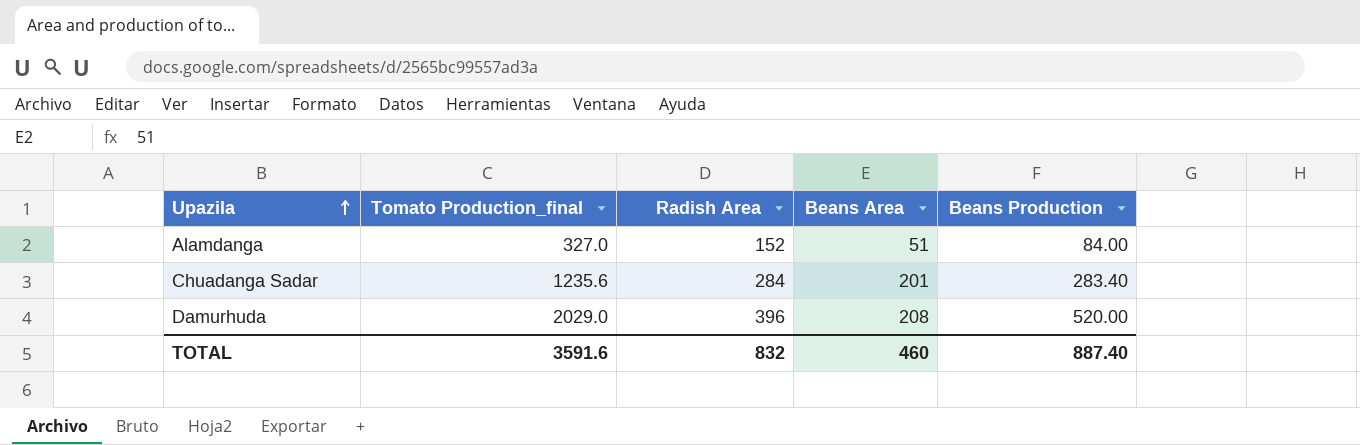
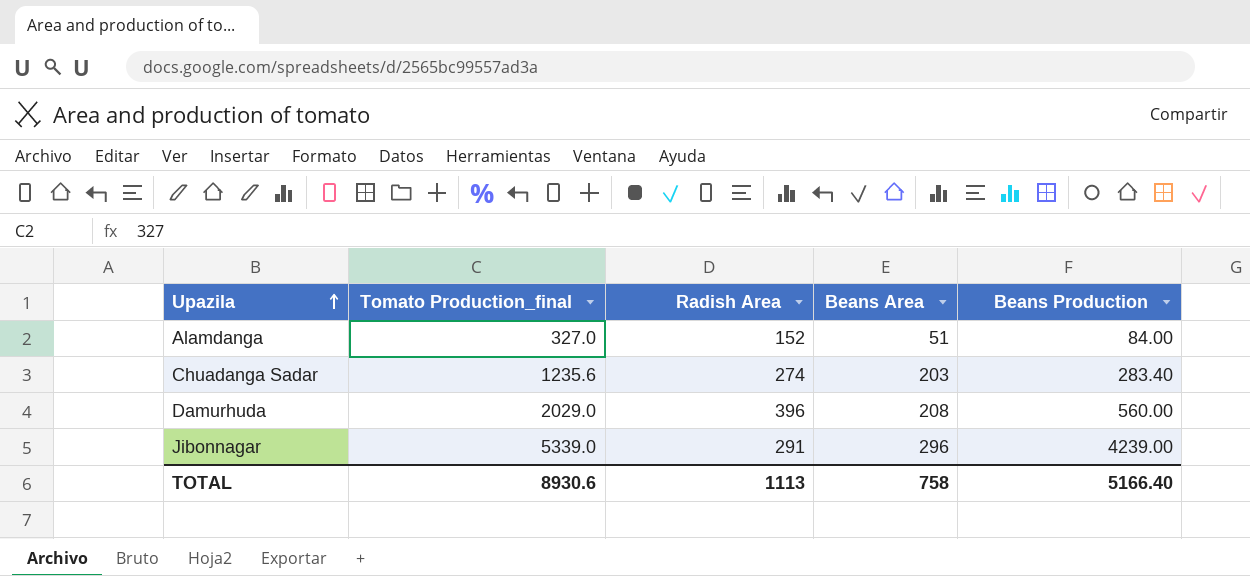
Chuadanga Sadar | Radish Area: 284 -> 274
Chuadanga Sadar | Beans Area: 201 -> 203
Damurhuda | Beans Production: 520.00 -> 560.00
row Jibonnagar: none -> 5339.0 | 291 | 296 | 4239.00
TOTAL | Tomato Production_final: 3591.6 -> 8930.6
TOTAL | Radish Area: 832 -> 1113
TOTAL | Beans Area: 460 -> 758
TOTAL | Beans Production: 887.40 -> 5166.40

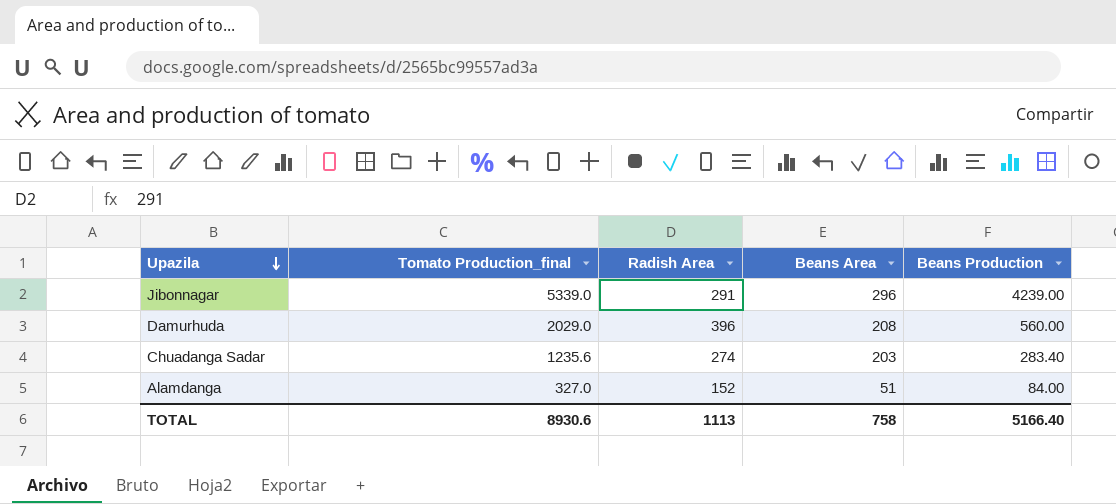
row order: Upazila ascending -> Upazila descending

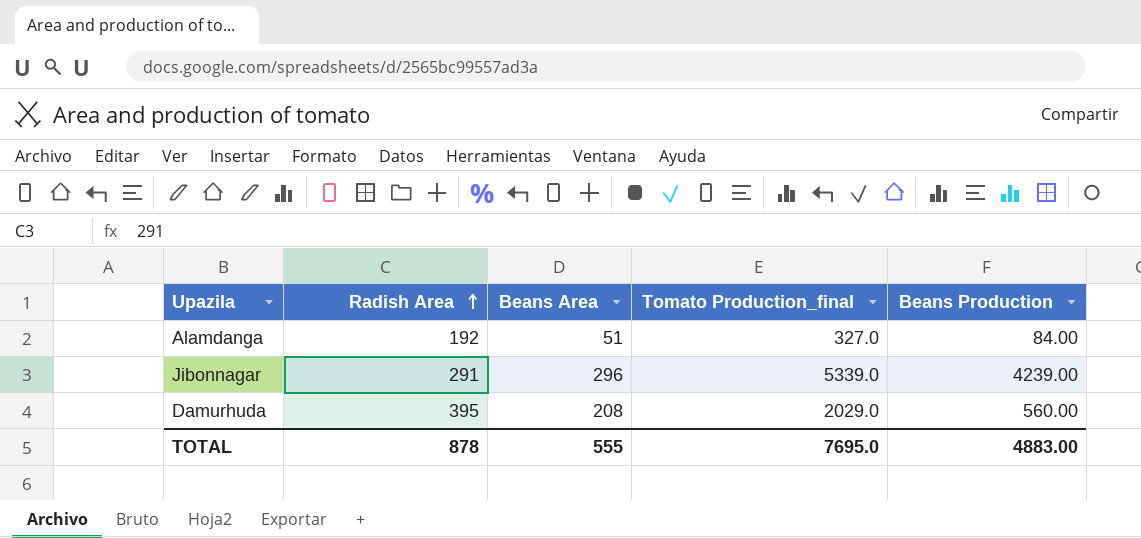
row order: Upazila descending -> Radish Area ascending
column Tomato Production_final | position: 2 -> 4
row Chuadanga Sadar: 1235.6 | 274 | 203 | 283.40 -> none
Alamdanga | Radish Area: 152 -> 192
Damurhuda | Radish Area: 396 -> 395
TOTAL | Radish Area: 1113 -> 878
TOTAL | Beans Area: 758 -> 555
TOTAL | Tomato Production_final: 8930.6 -> 7695.0
TOTAL | Beans Production: 5166.40 -> 4883.00

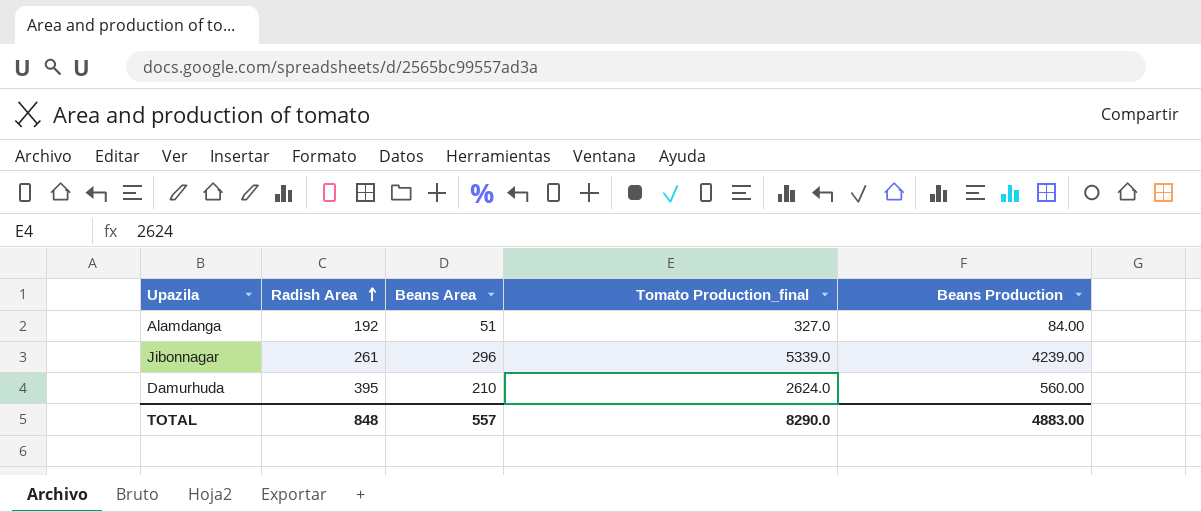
Jibonnagar | Radish Area: 291 -> 261
Damurhuda | Beans Area: 208 -> 210
Damurhuda | Tomato Production_final: 2029.0 -> 2624.0
TOTAL | Radish Area: 878 -> 848
TOTAL | Beans Area: 555 -> 557
TOTAL | Tomato Production_final: 7695.0 -> 8290.0

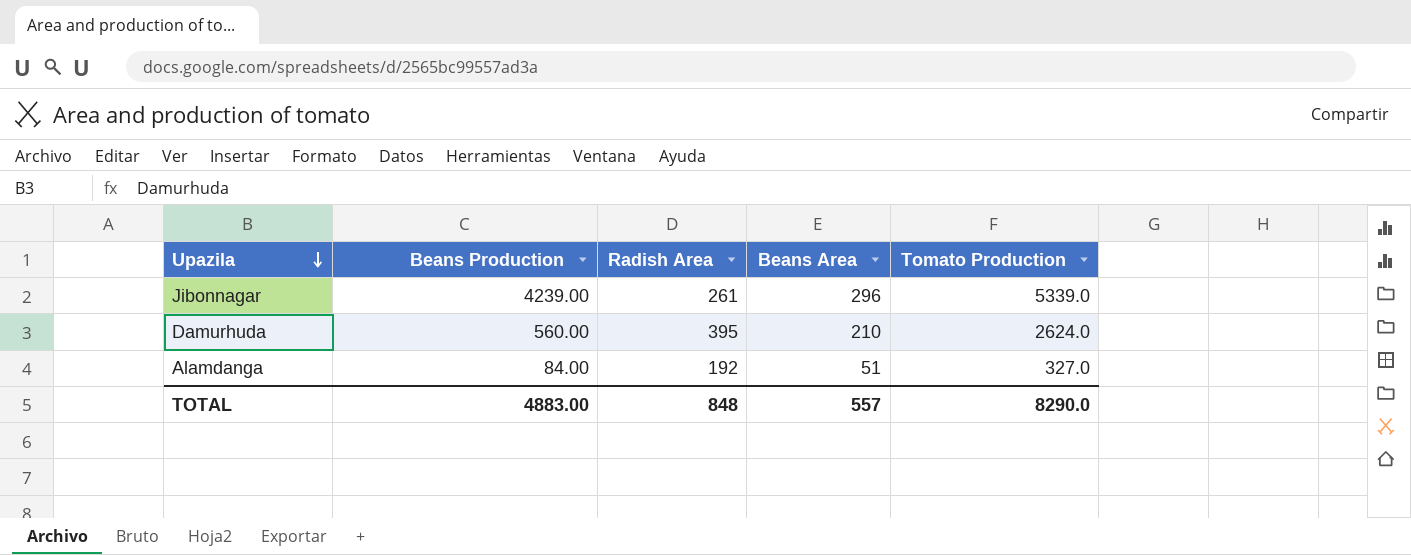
row order: Radish Area ascending -> Upazila descending
column Beans Production | position: 5 -> 2
column name: Tomato Production_final -> Tomato Production

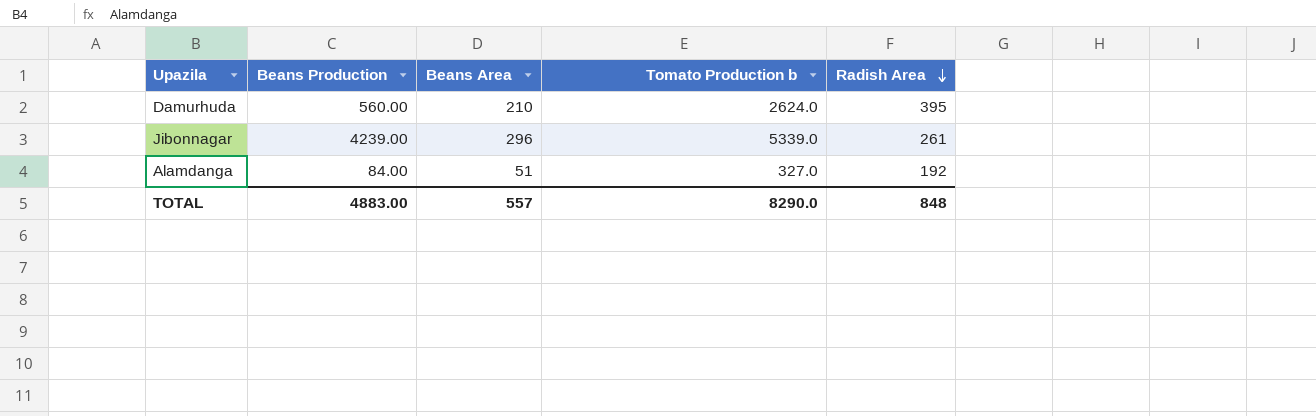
row order: Upazila descending -> Radish Area descending
column name: Tomato Production -> Tomato Production b
column Radish Area | position: 3 -> 5

